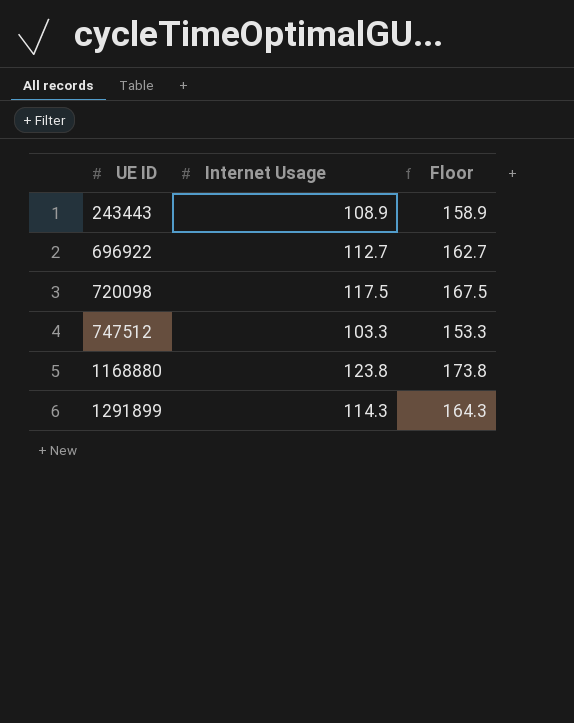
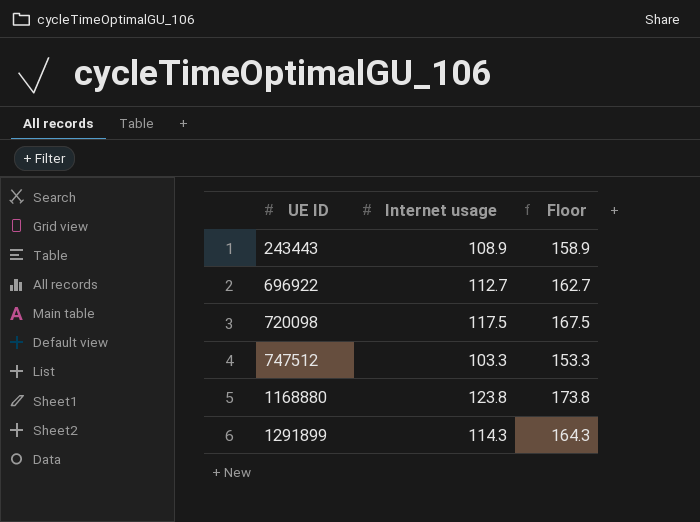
column name: Internet Usage -> Internet usage

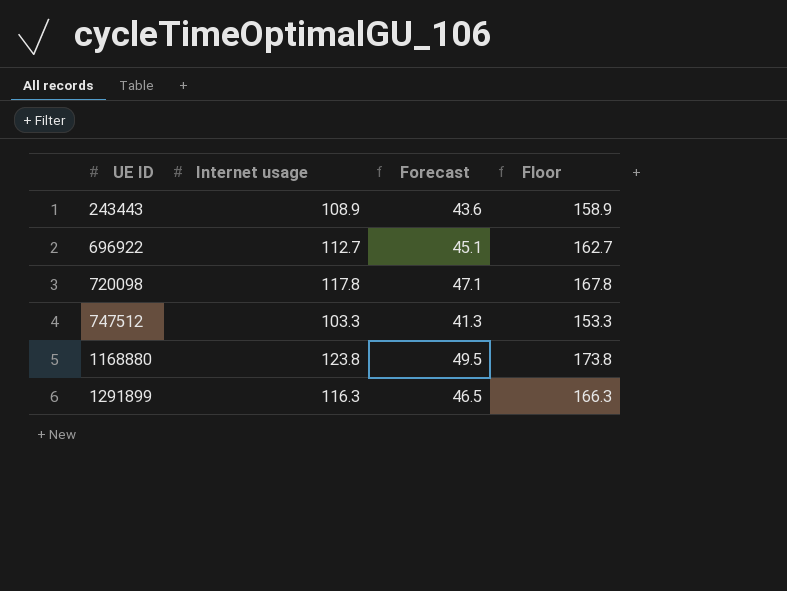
column Forecast | formula: none -> [Internet usage] * 0.4
720098 | Internet usage: 117.5 -> 117.8
720098 | Floor: 167.5 -> 167.8
1291899 | Internet usage: 114.3 -> 116.3
1291899 | Floor: 164.3 -> 166.3

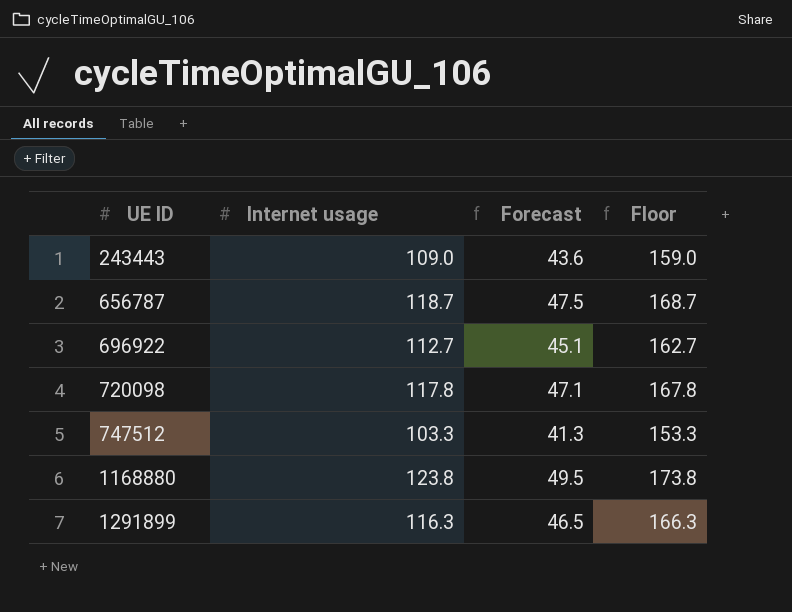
243443 | Internet usage: 108.9 -> 109.0
243443 | Floor: 158.9 -> 159.0
row 656787: none -> 118.7 | 47.5 | 168.7

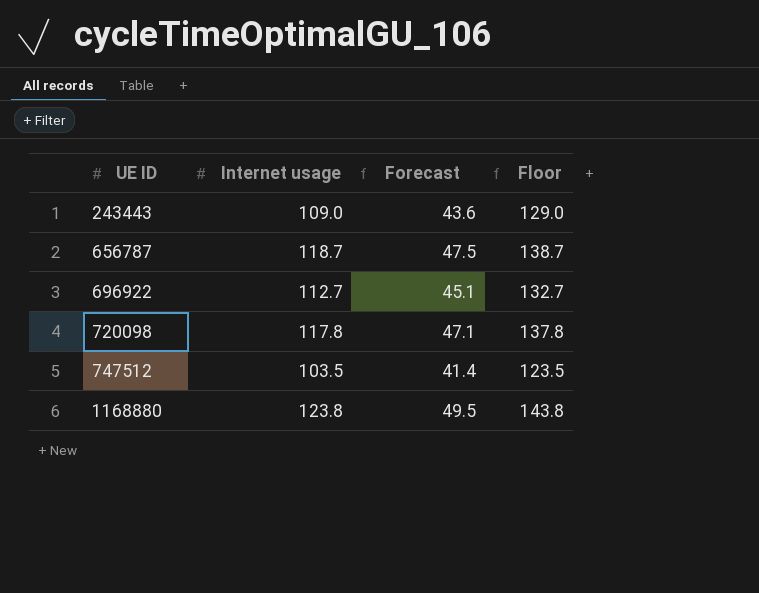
column Floor | formula: [Internet usage] + 50 -> [Internet usage] + 20
row 1291899: 116.3 | 46.5 | 166.3 -> none
747512 | Internet usage: 103.3 -> 103.5
747512 | Forecast: 41.3 -> 41.4

